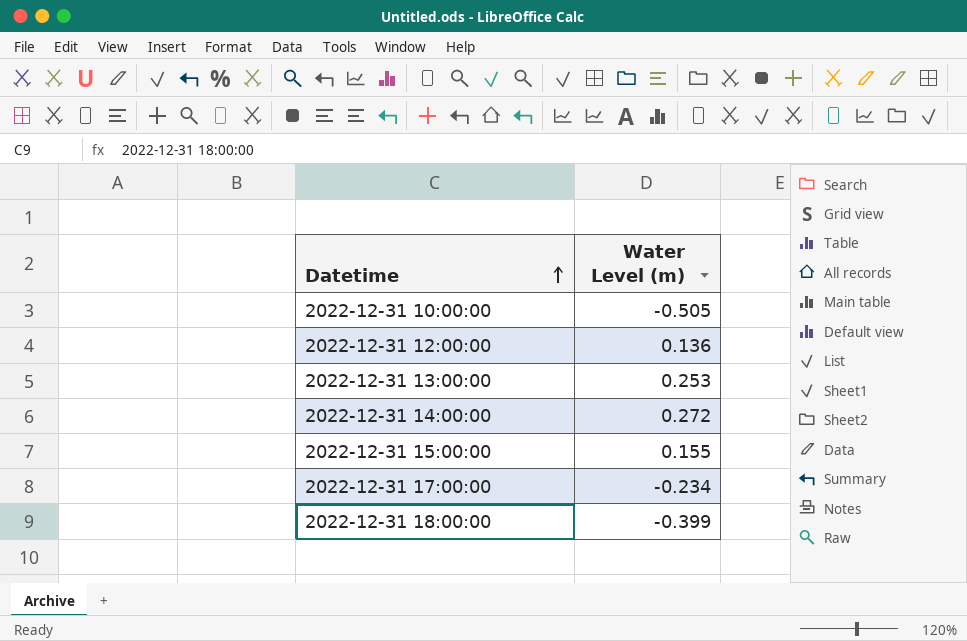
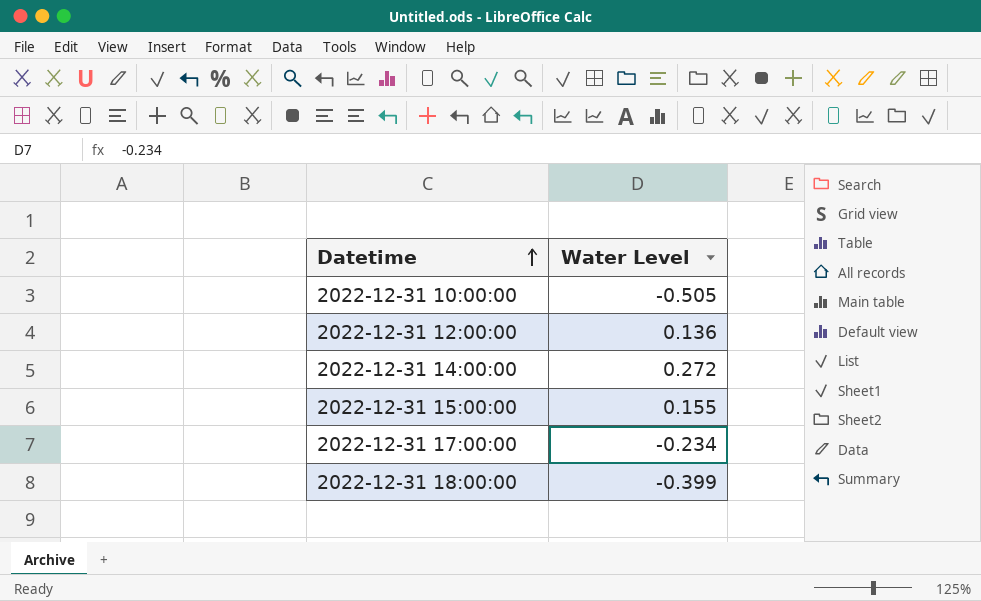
column name: Water Level (m) -> Water Level
row 2022-12-31 13:00:00: 0.253 -> none

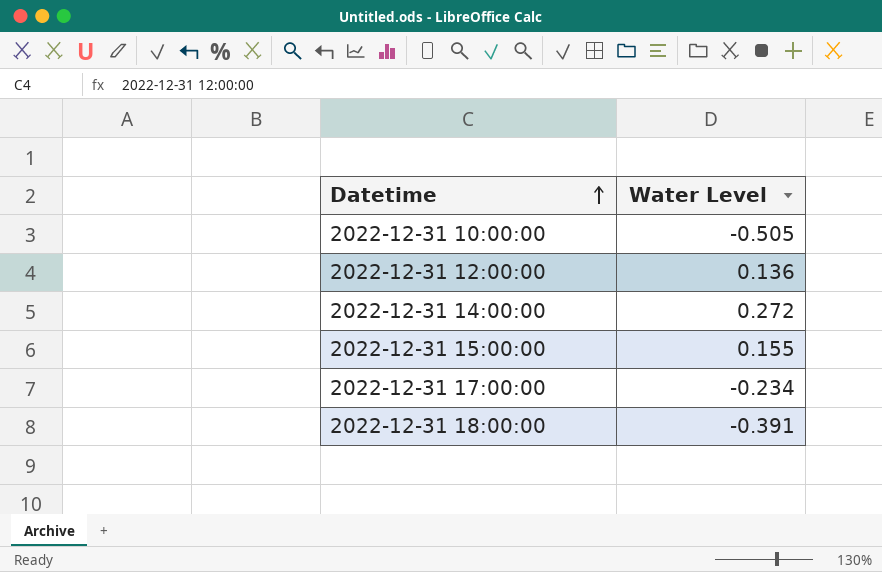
2022-12-31 18:00:00 | Water Level: -0.399 -> -0.391

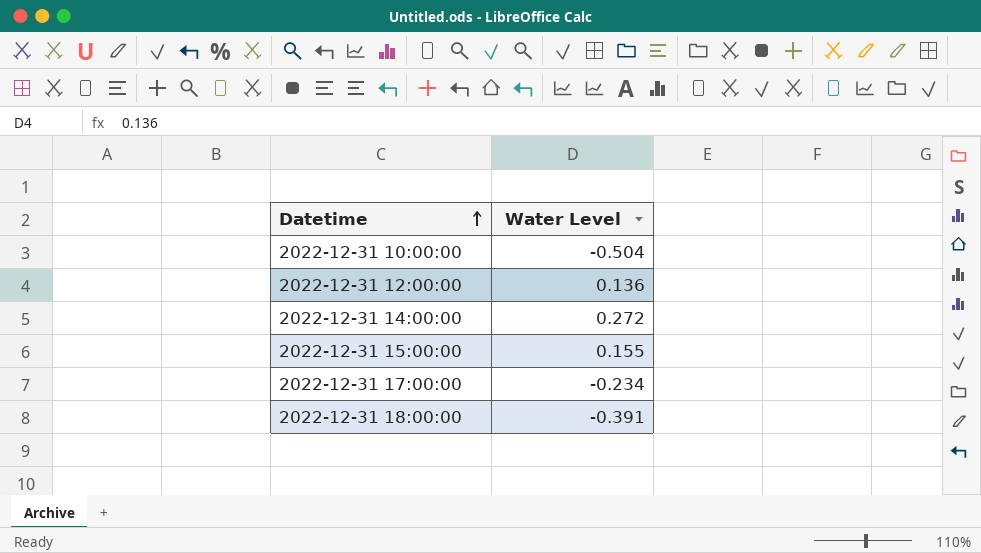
2022-12-31 10:00:00 | Water Level: -0.505 -> -0.504

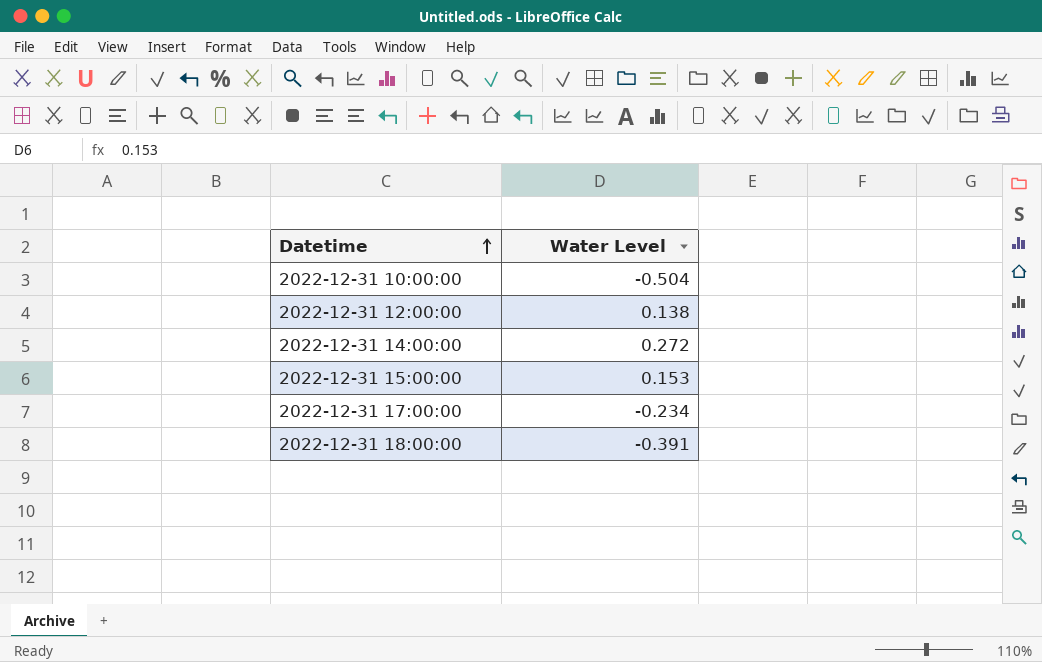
2022-12-31 12:00:00 | Water Level: 0.136 -> 0.138
2022-12-31 15:00:00 | Water Level: 0.155 -> 0.153

